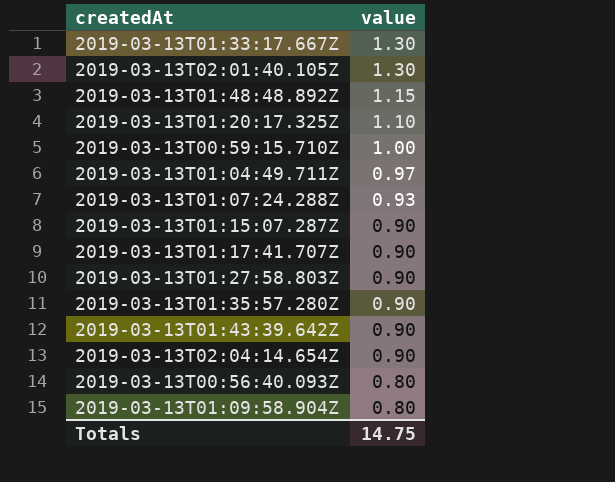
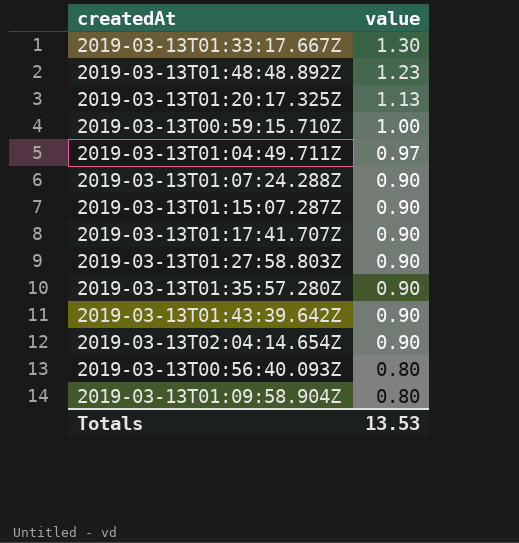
row 2019-03-13T02:01:40.105Z: 1.30 -> none
2019-03-13T01:48:48.892Z | value: 1.15 -> 1.23
2019-03-13T01:20:17.325Z | value: 1.10 -> 1.13
2019-03-13T01:07:24.288Z | value: 0.93 -> 0.90
Totals | value: 14.75 -> 13.53

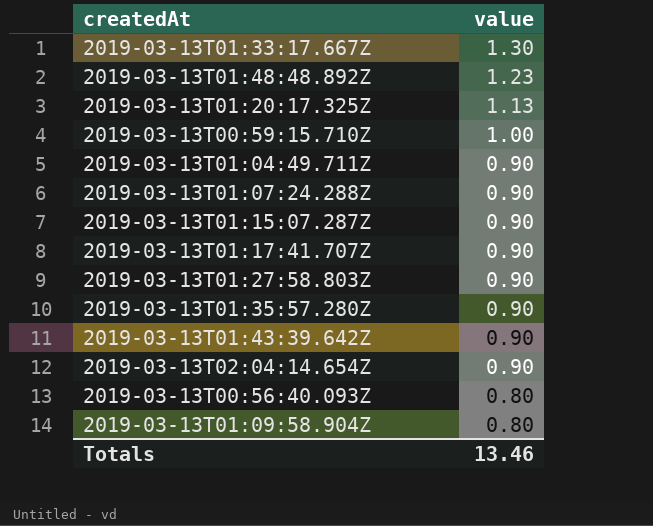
2019-03-13T01:04:49.711Z | value: 0.97 -> 0.90
Totals | value: 13.53 -> 13.46

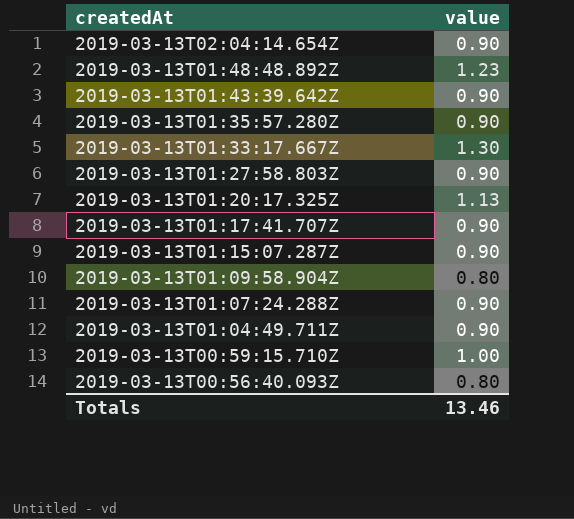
row order: value descending -> createdAt descending

